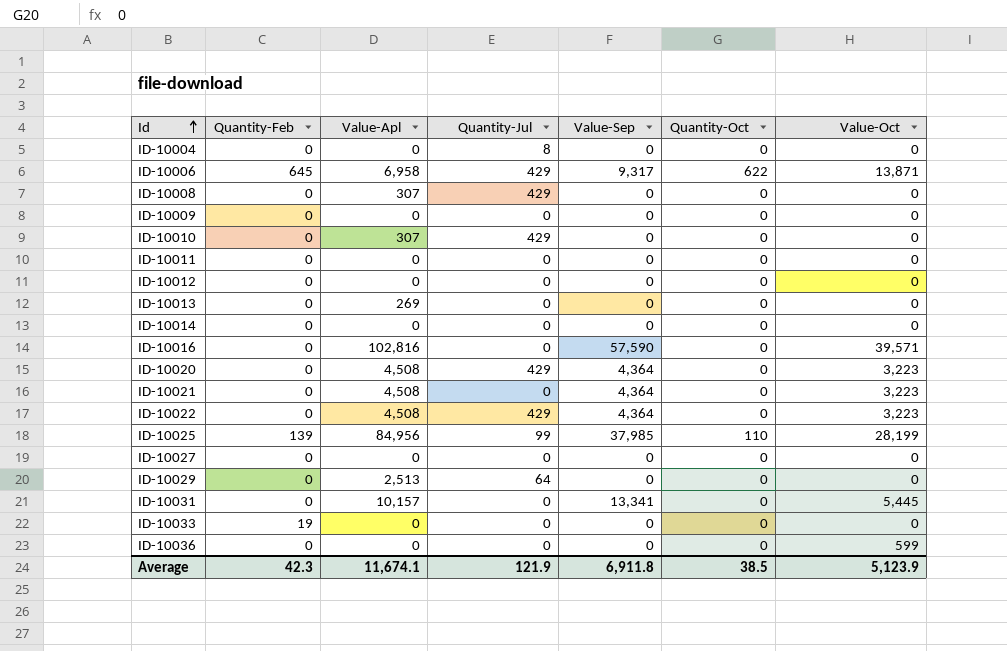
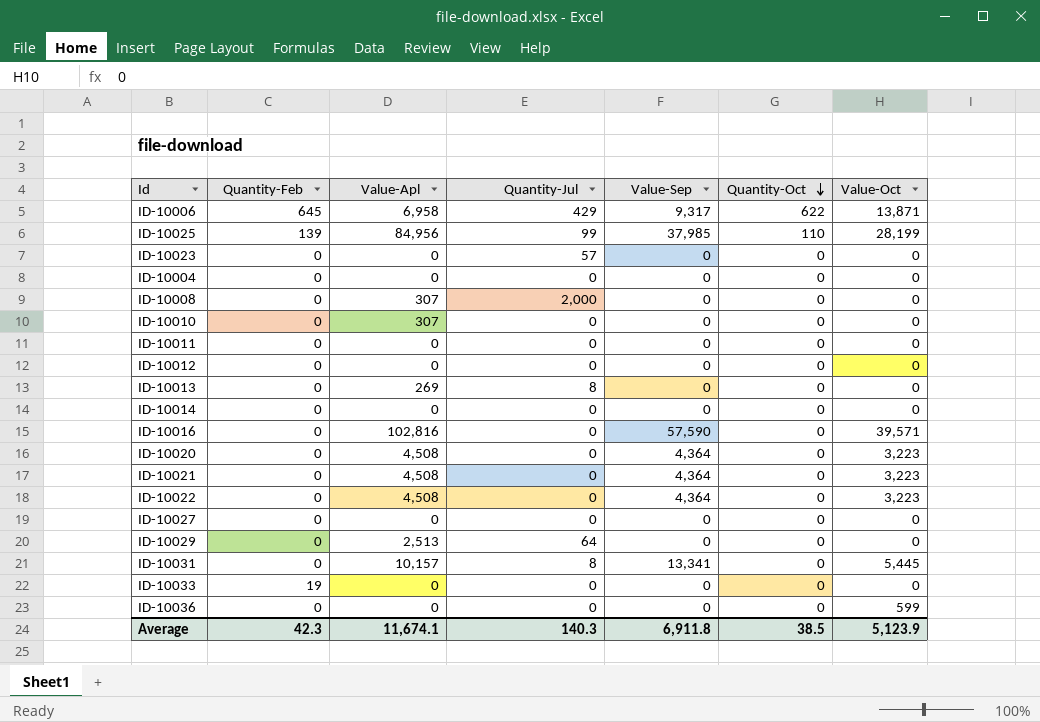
row order: Id ascending -> Quantity-Oct descending
row ID-10009: 0 | 0 | 0 | 0 | 0 | 0 -> none
row ID-10023: none -> 0 | 0 | 57 | 0 | 0 | 0
ID-10004 | Quantity-Jul: 8 -> 0
ID-10008 | Quantity-Jul: 429 -> 2,000
ID-10010 | Quantity-Jul: 429 -> 0
ID-10013 | Quantity-Jul: 0 -> 8
ID-10020 | Quantity-Jul: 429 -> 0
ID-10022 | Quantity-Jul: 429 -> 0
ID-10031 | Quantity-Jul: 0 -> 8
Average | Quantity-Jul: 121.9 -> 140.3

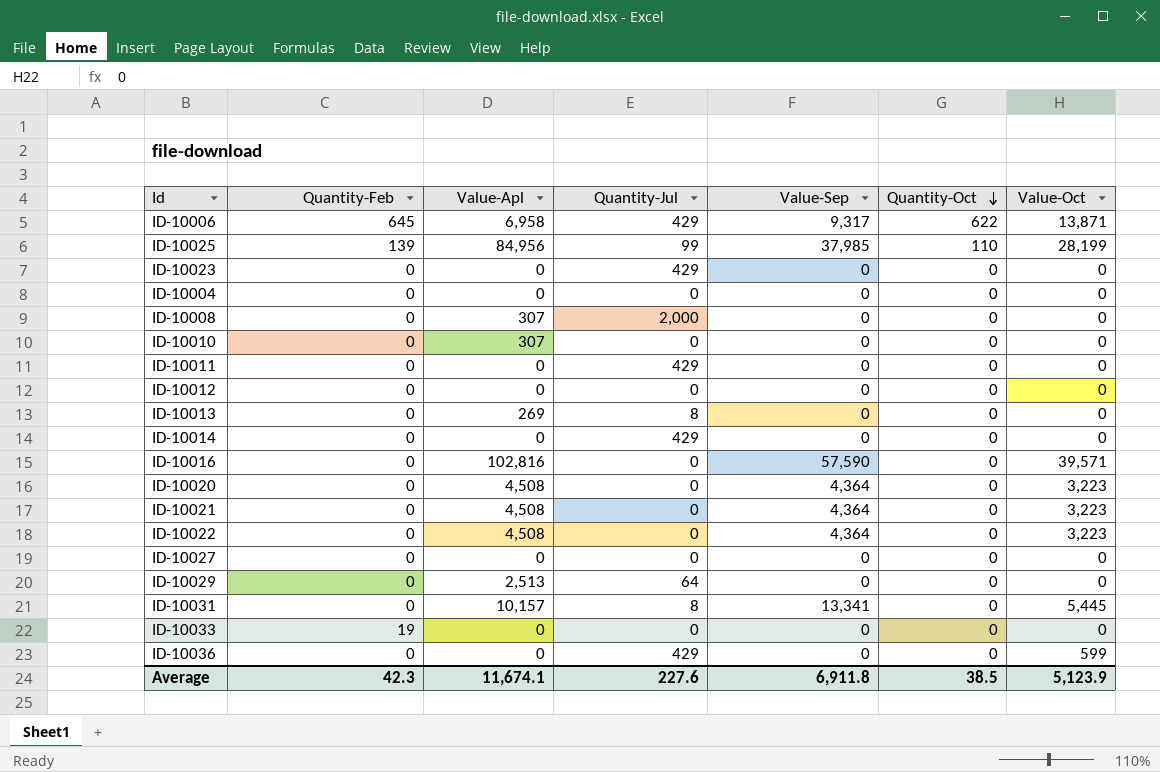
ID-10023 | Quantity-Jul: 57 -> 429
ID-10011 | Quantity-Jul: 0 -> 429
ID-10014 | Quantity-Jul: 0 -> 429
ID-10036 | Quantity-Jul: 0 -> 429
Average | Quantity-Jul: 140.3 -> 227.6

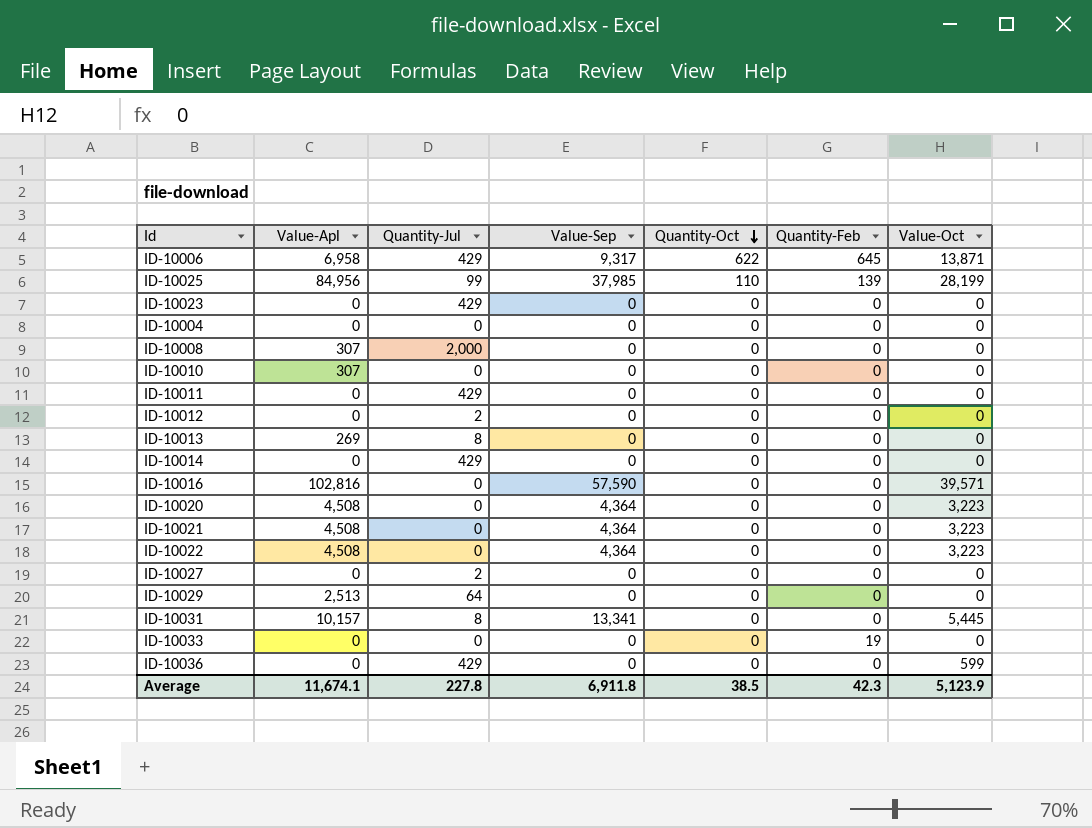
column Quantity-Feb | position: 2 -> 6
ID-10012 | Quantity-Jul: 0 -> 2
ID-10027 | Quantity-Jul: 0 -> 2
Average | Quantity-Jul: 227.6 -> 227.8

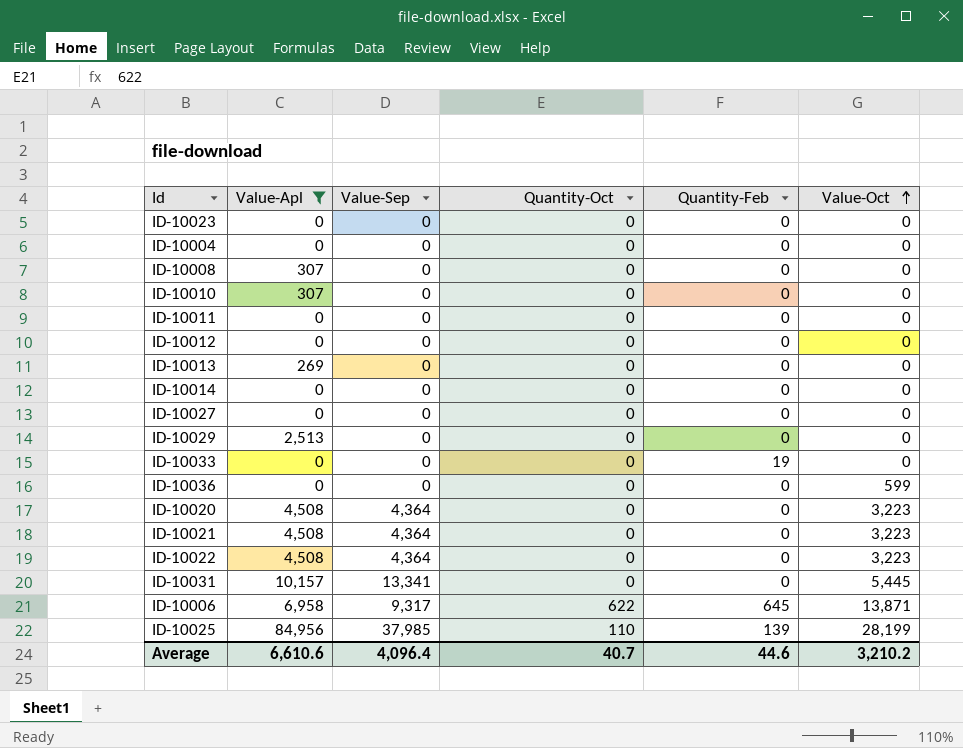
filter: none -> Value-Apl != 102,816
row order: Quantity-Oct descending -> Value-Oct ascending
column Quantity-Jul | position: 3 -> none
Average | Value-Apl: 11,674.1 -> 6,610.6
Average | Value-Sep: 6,911.8 -> 4,096.4
Average | Quantity-Oct: 38.5 -> 40.7
Average | Quantity-Feb: 42.3 -> 44.6
Average | Value-Oct: 5,123.9 -> 3,210.2

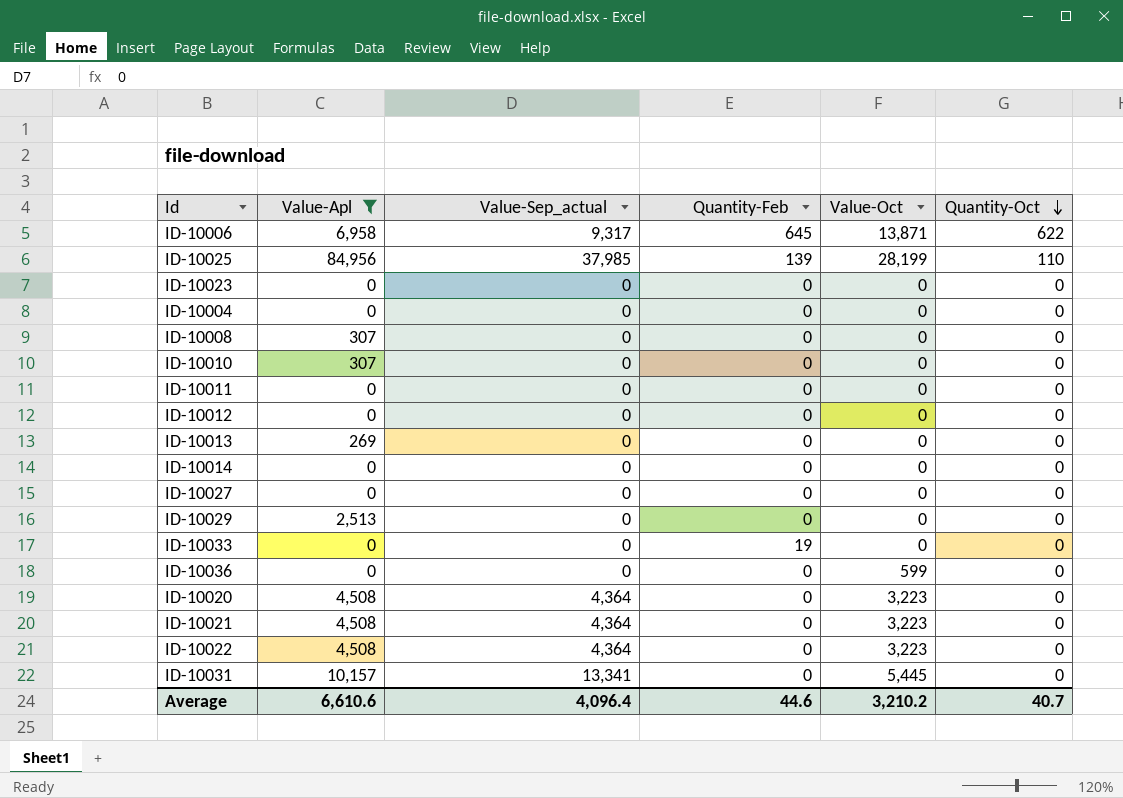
row order: Value-Oct ascending -> Quantity-Oct descending
column name: Value-Sep -> Value-Sep_actual
column Quantity-Oct | position: 4 -> 6

